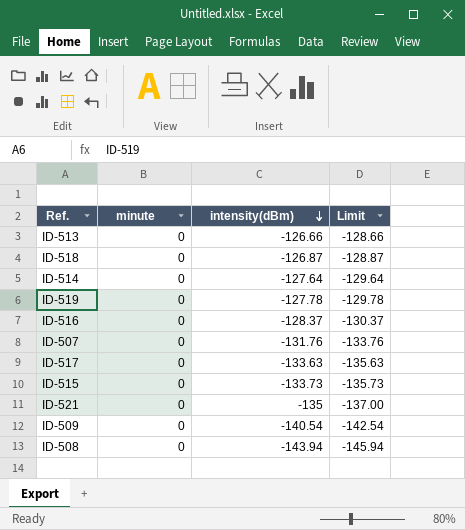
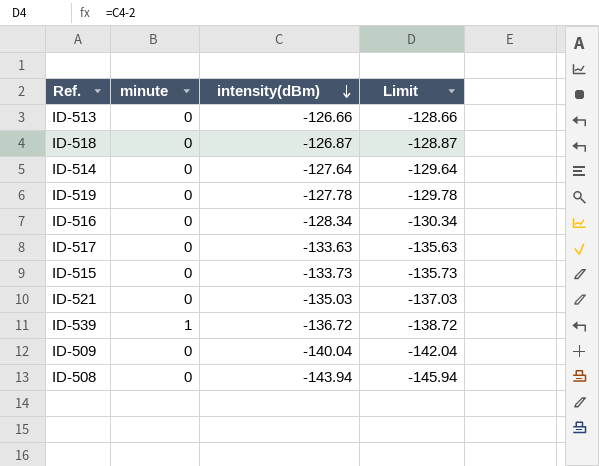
row ID-507: 0 | -131.76 | -133.76 -> none
ID-516 | intensity(dBm): -128.37 -> -128.34
ID-516 | Limit: -130.37 -> -130.34
ID-521 | intensity(dBm): -135 -> -135.03
ID-521 | Limit: -137.00 -> -137.03
row ID-539: none -> 1 | -136.72 | -138.72
ID-509 | intensity(dBm): -140.54 -> -140.04
ID-509 | Limit: -142.54 -> -142.04

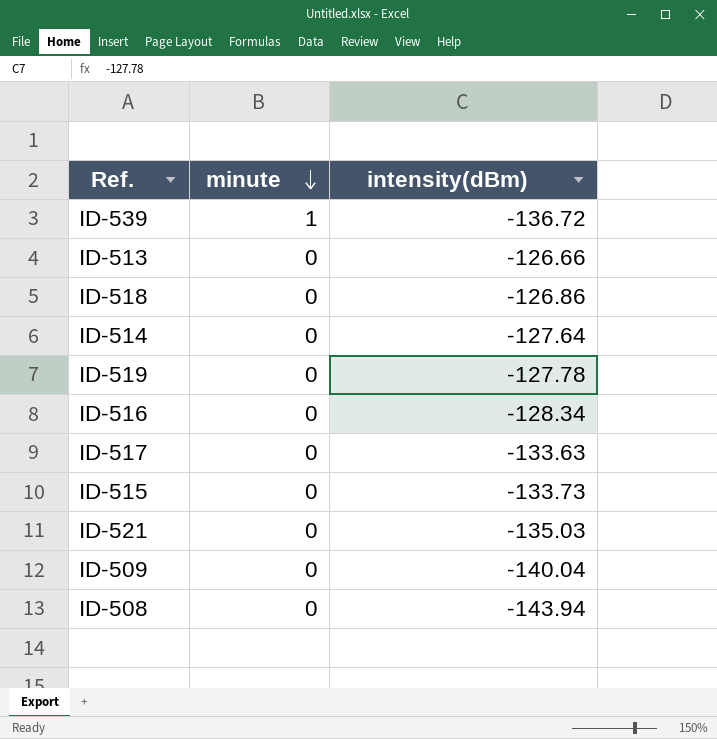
row order: intensity(dBm) descending -> minute descending
column Limit | formula: [intensity(dBm)] - 2 -> none
ID-518 | intensity(dBm): -126.87 -> -126.86

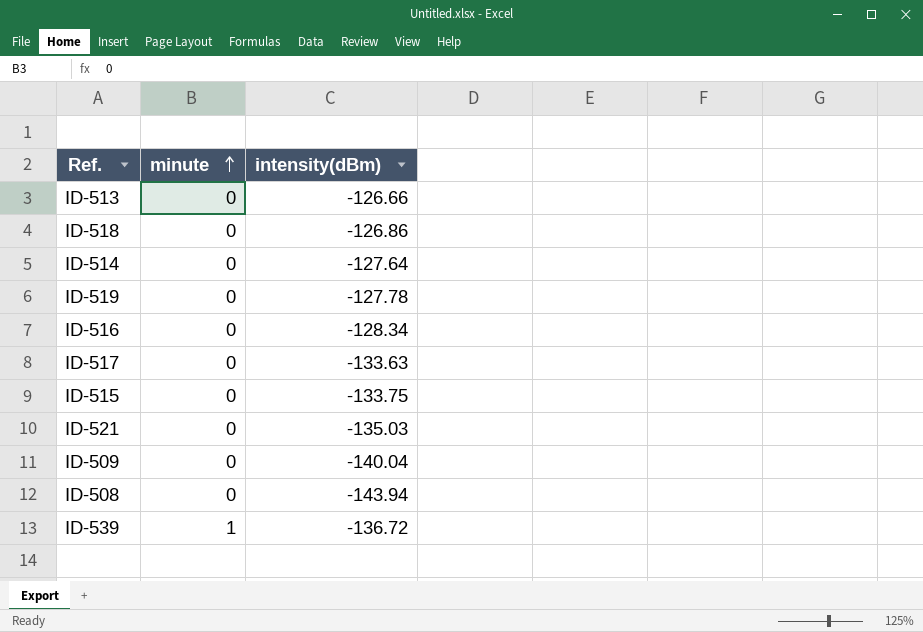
row order: minute descending -> minute ascending
ID-515 | intensity(dBm): -133.73 -> -133.75

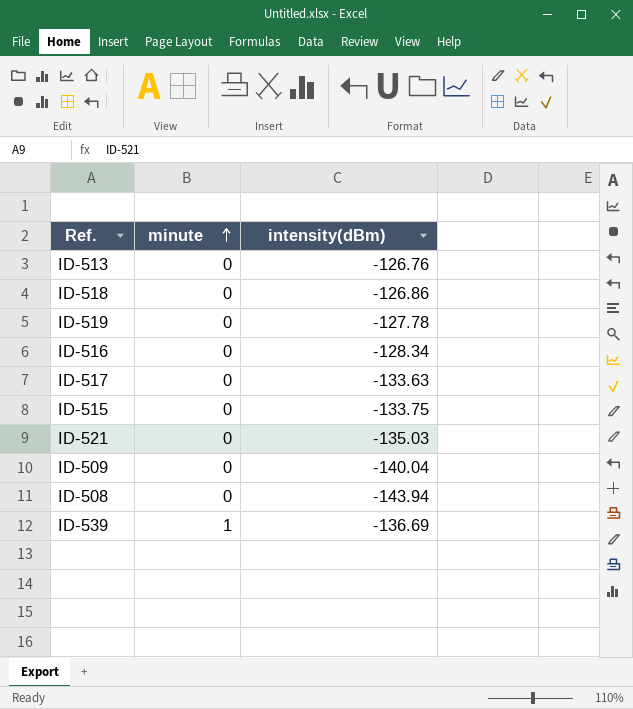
row ID-514: 0 | -127.64 -> none
ID-513 | intensity(dBm): -126.66 -> -126.76
ID-539 | intensity(dBm): -136.72 -> -136.69

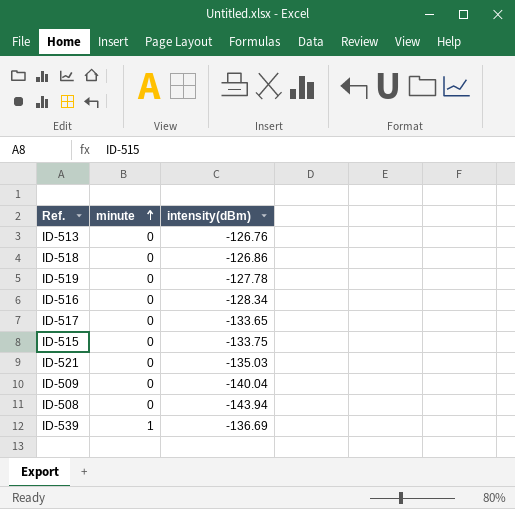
ID-517 | intensity(dBm): -133.63 -> -133.65

